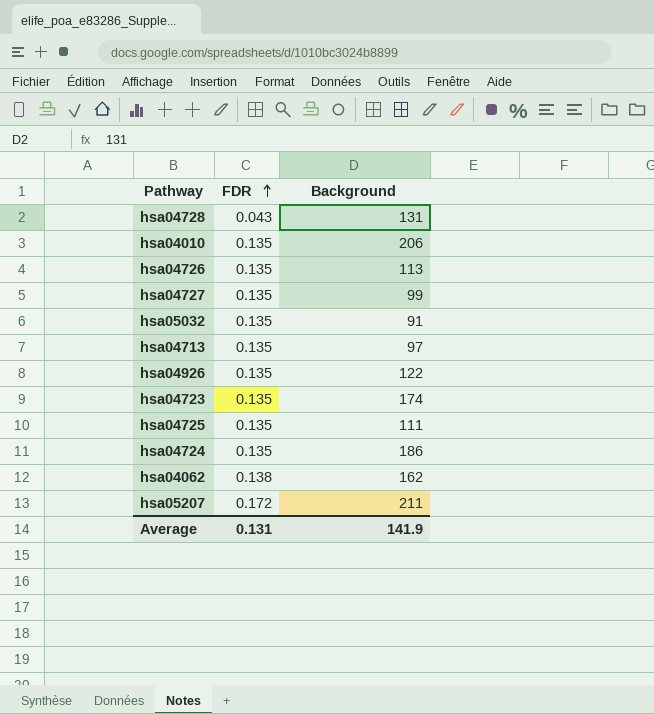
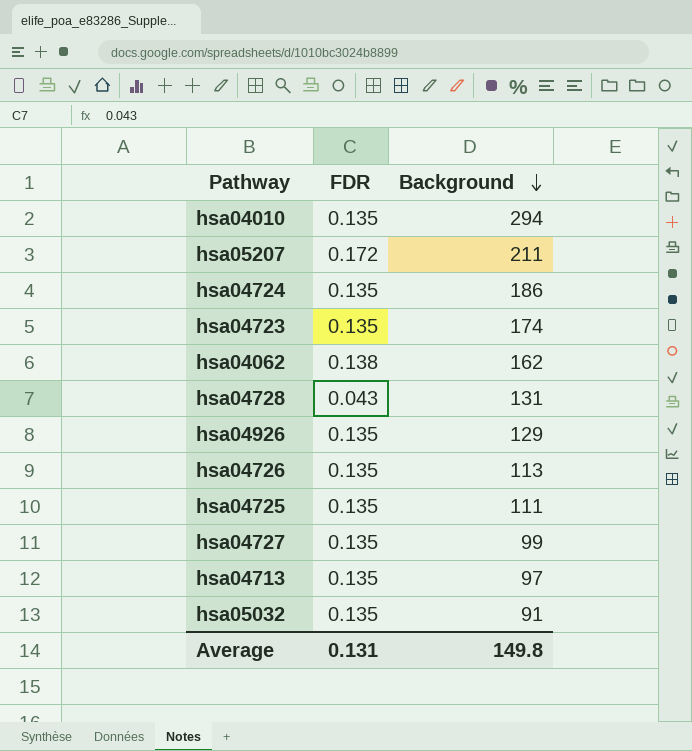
row order: FDR ascending -> Background descending
hsa04010 | Background: 206 -> 294
hsa04926 | Background: 122 -> 129
Average | Background: 141.9 -> 149.8

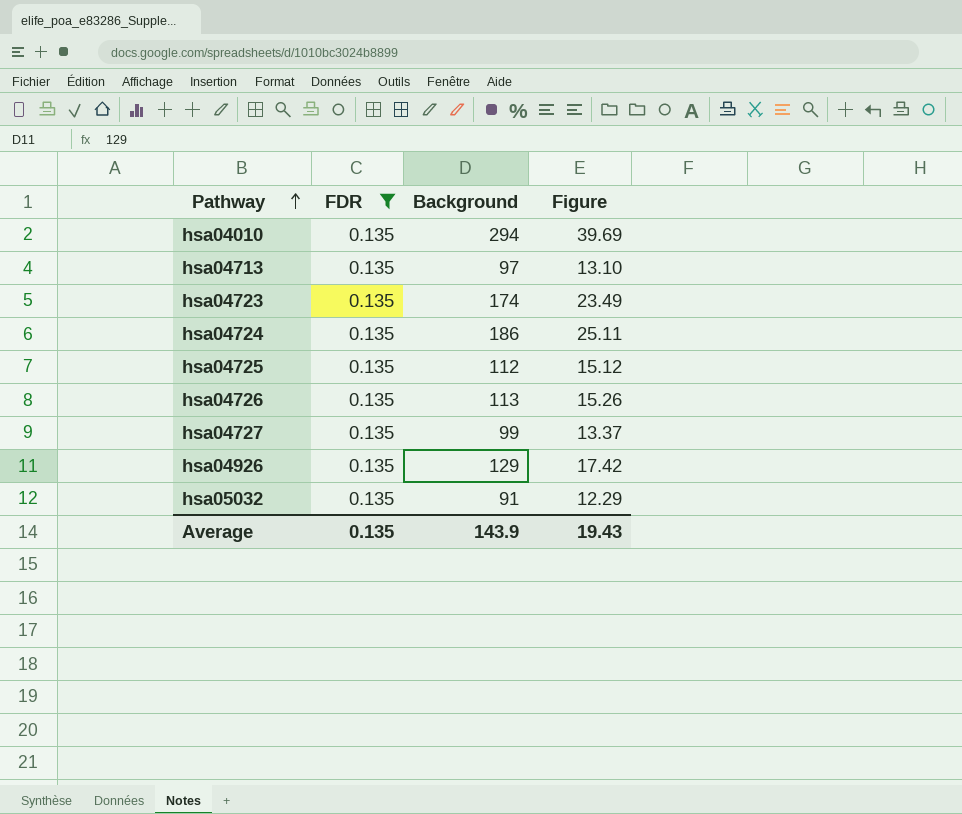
filter: none -> FDR = 0.135
row order: Background descending -> Pathway ascending
column Figure | formula: none -> [FDR] * [Background]
hsa04725 | Background: 111 -> 112
Average | FDR: 0.131 -> 0.135
Average | Background: 149.8 -> 143.9

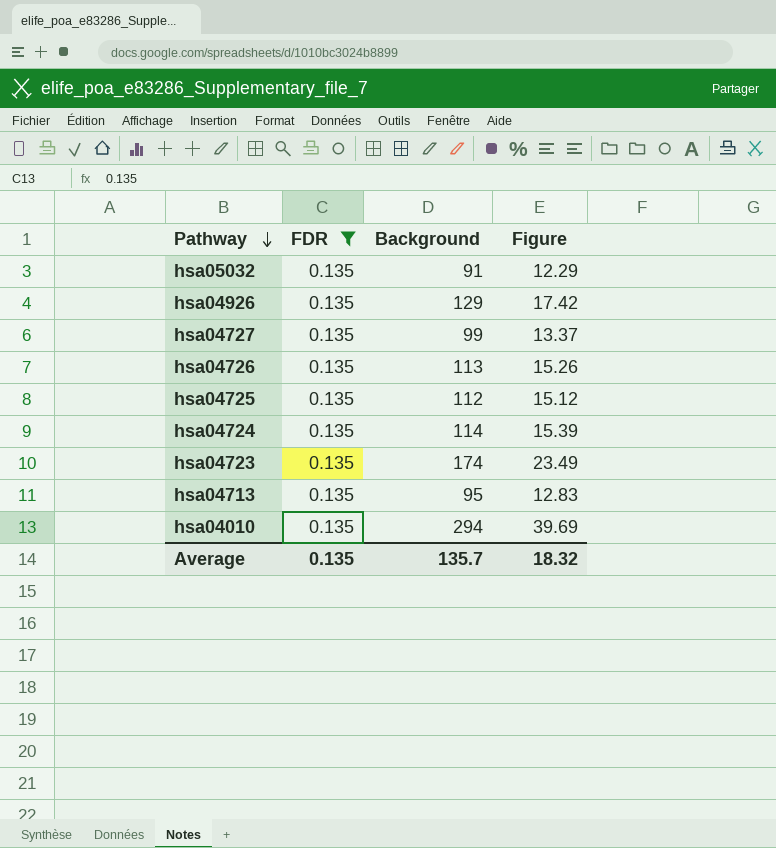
row order: Pathway ascending -> Pathway descending
hsa04724 | Background: 186 -> 114
hsa04724 | Figure: 25.11 -> 15.39
hsa04713 | Background: 97 -> 95
hsa04713 | Figure: 13.10 -> 12.83
Average | Background: 143.9 -> 135.7
Average | Figure: 19.43 -> 18.32

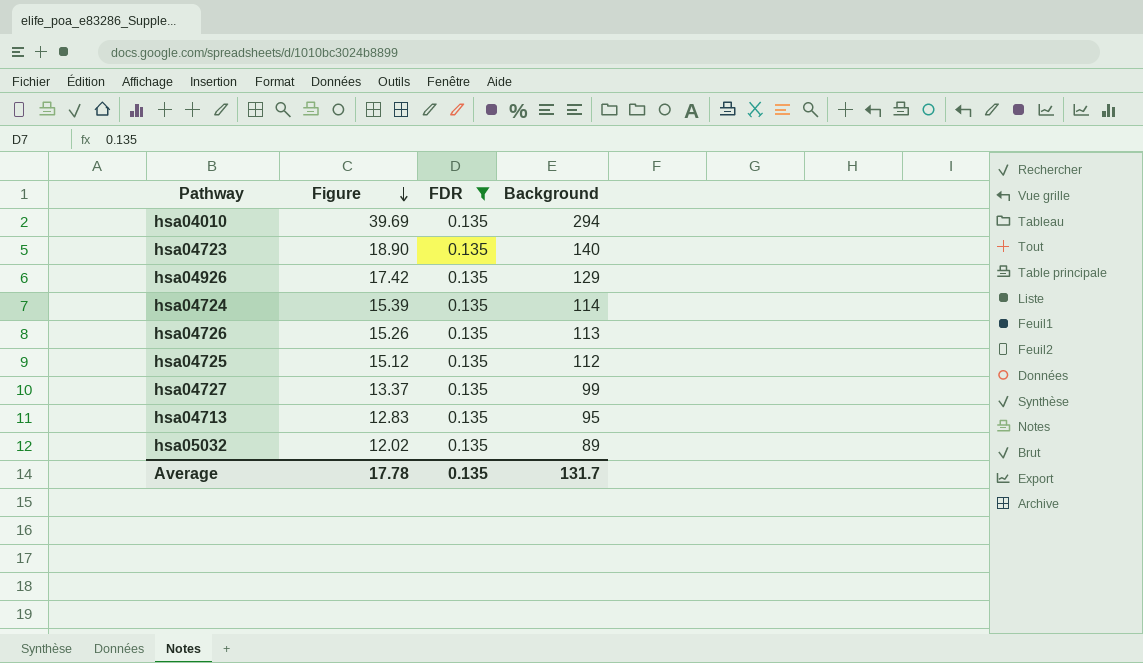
row order: Pathway descending -> Figure descending
column Figure | position: 4 -> 2
hsa04723 | Figure: 23.49 -> 18.90
hsa04723 | Background: 174 -> 140
hsa05032 | Figure: 12.29 -> 12.02
hsa05032 | Background: 91 -> 89
Average | Figure: 18.32 -> 17.78
Average | Background: 135.7 -> 131.7

